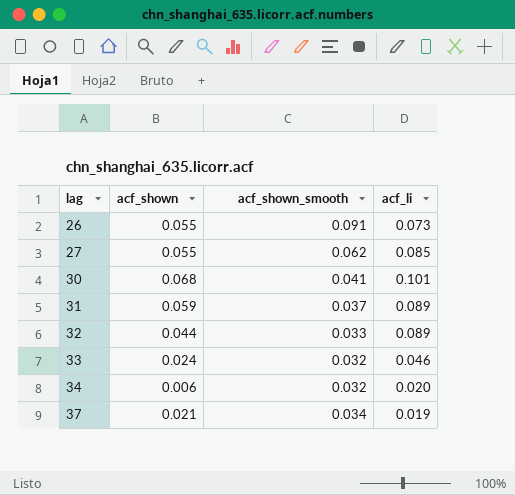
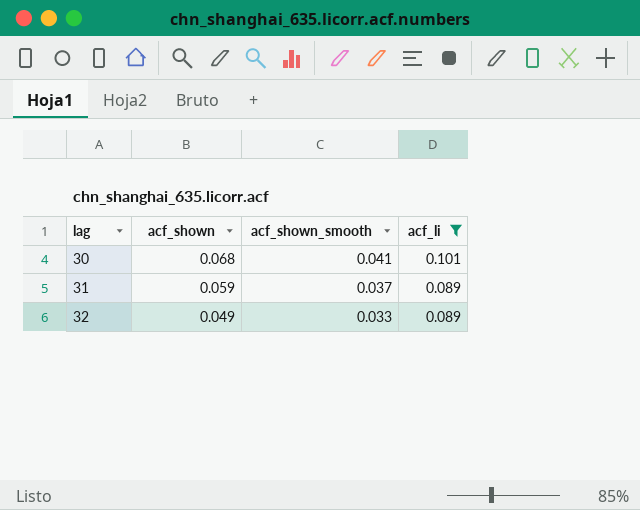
filter: none -> acf_li >= 0.089
32 | acf_shown: 0.044 -> 0.049

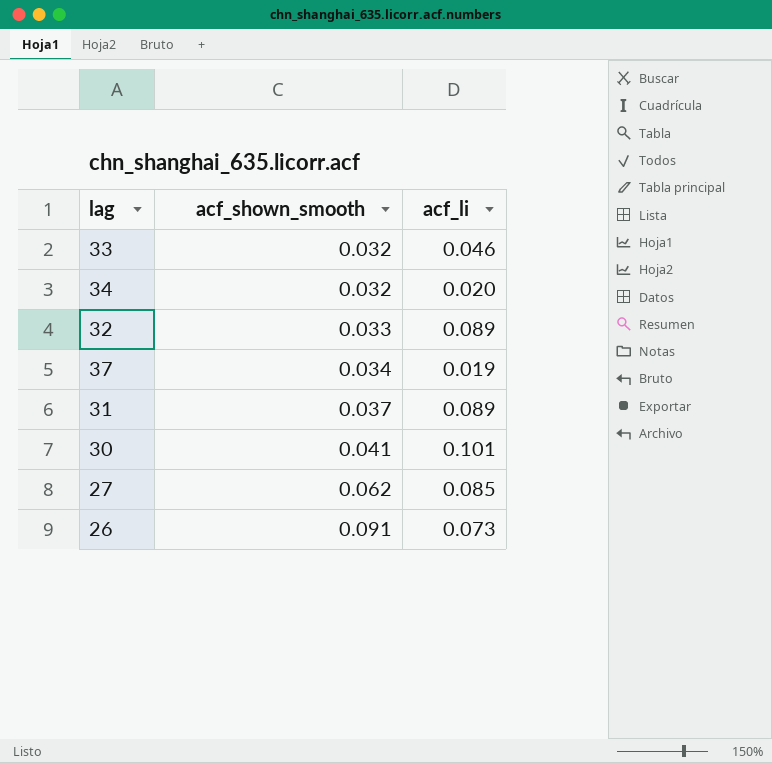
filter: acf_li >= 0.089 -> none
row order: lag ascending -> acf_shown_smooth ascending
column acf_shown | position: 2 -> none

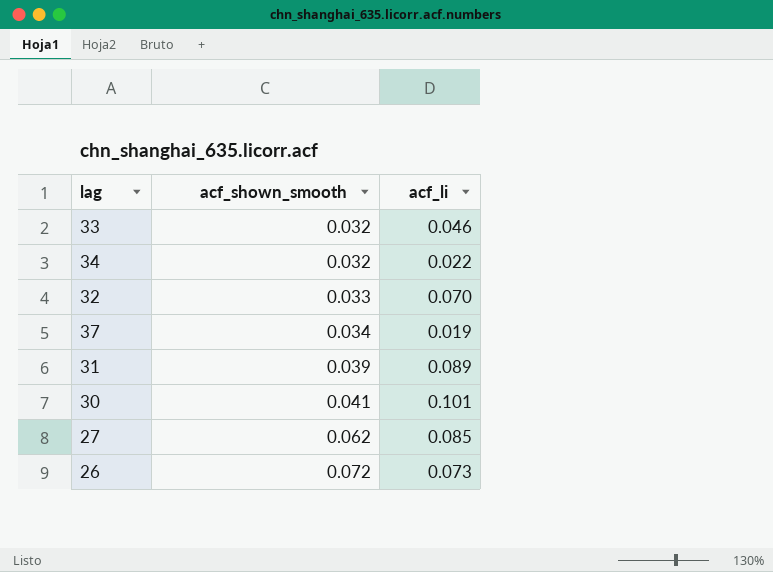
34 | acf_li: 0.020 -> 0.022
32 | acf_li: 0.089 -> 0.070
31 | acf_shown_smooth: 0.037 -> 0.039
26 | acf_shown_smooth: 0.091 -> 0.072

